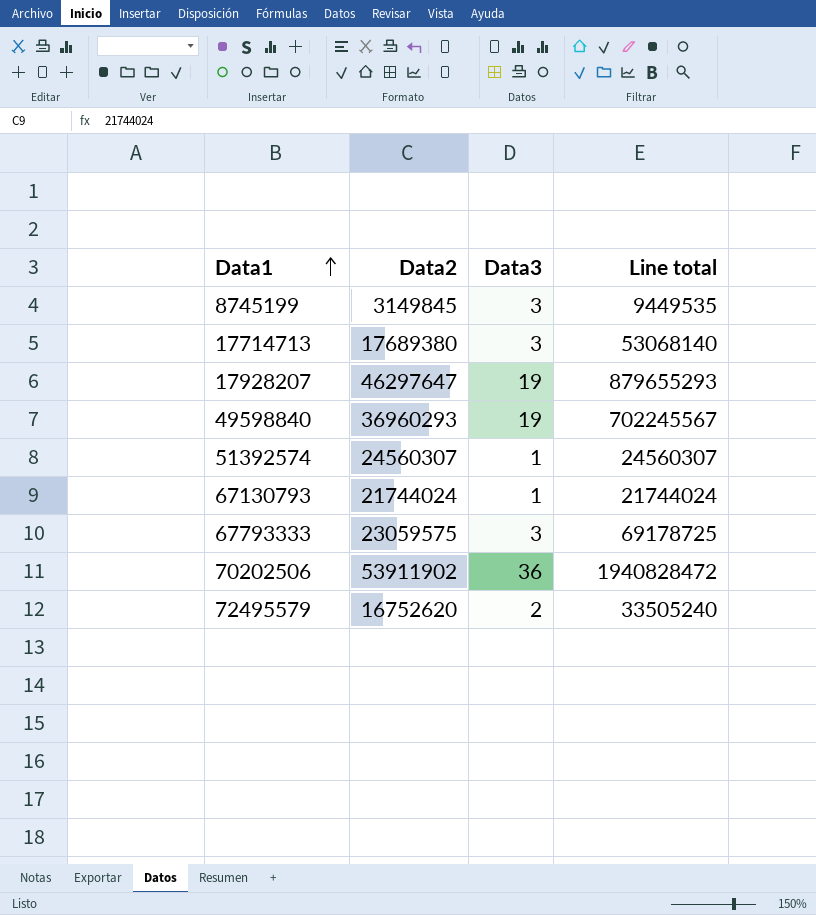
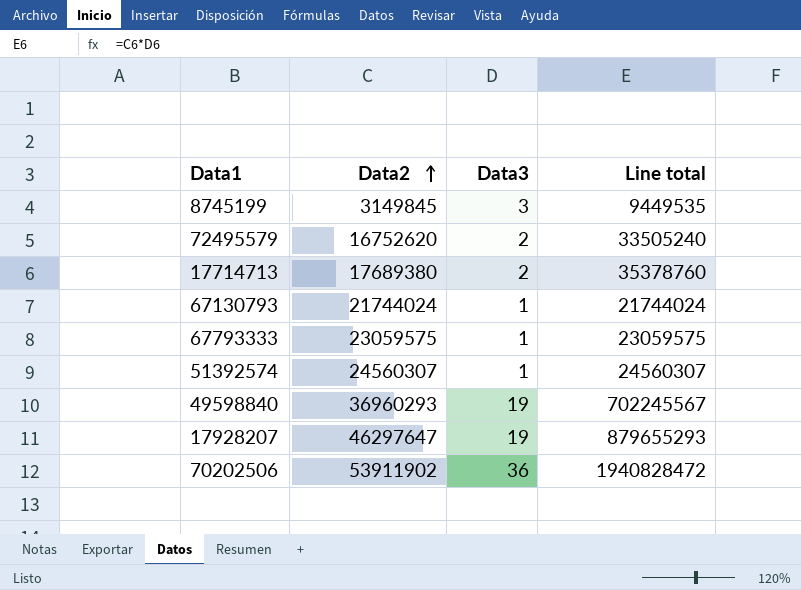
row order: Data1 ascending -> Data2 ascending
17714713 | Data3: 3 -> 2
17714713 | Line total: 53068140 -> 35378760
67793333 | Data3: 3 -> 1
67793333 | Line total: 69178725 -> 23059575

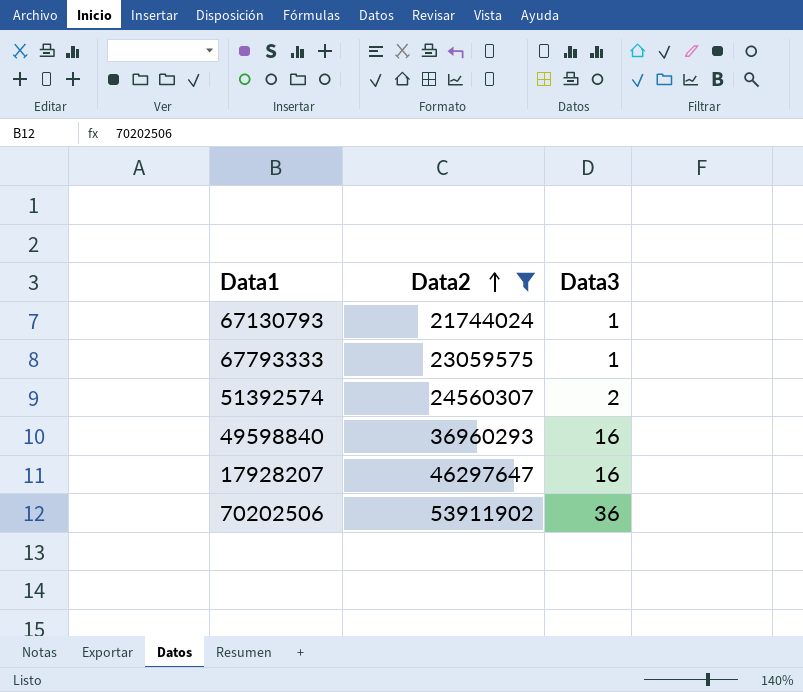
filter: none -> Data2 >= 21744024
column Line total | formula: [Data2] * [Data3] -> none
51392574 | Data3: 1 -> 2
49598840 | Data3: 19 -> 16
17928207 | Data3: 19 -> 16

